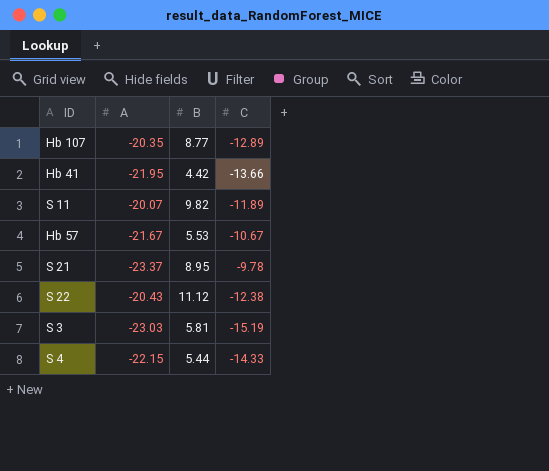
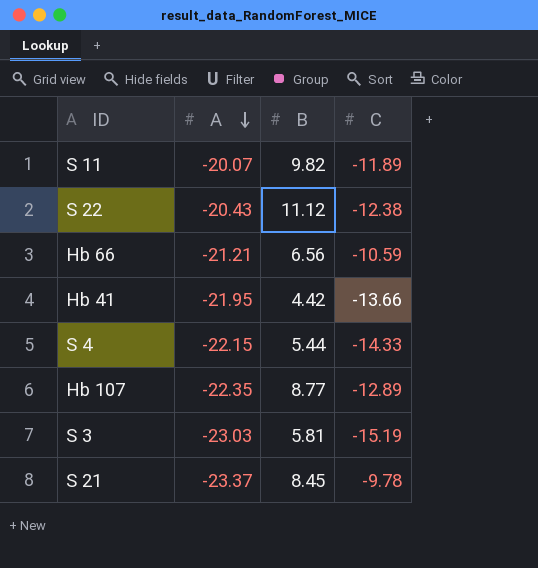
row order: none -> A descending
row Hb 57: -21.67 | 5.53 | -10.67 -> none
row Hb 66: none -> -21.21 | 6.56 | -10.59
Hb 107 | A: -20.35 -> -22.35
S 21 | B: 8.95 -> 8.45

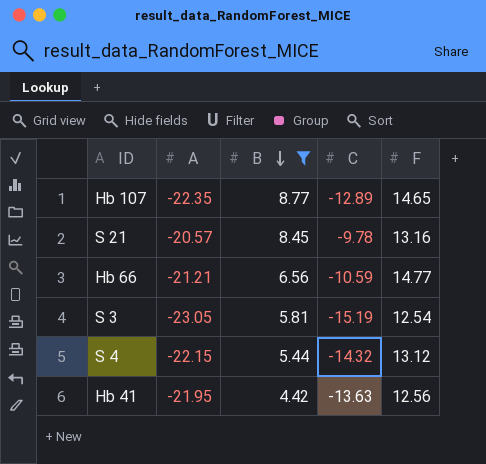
filter: none -> B <= 8.77
row order: A descending -> B descending
column F | position: none -> 5
S 21 | A: -23.37 -> -20.57
S 3 | A: -23.03 -> -23.05
S 4 | C: -14.33 -> -14.32
Hb 41 | C: -13.66 -> -13.63

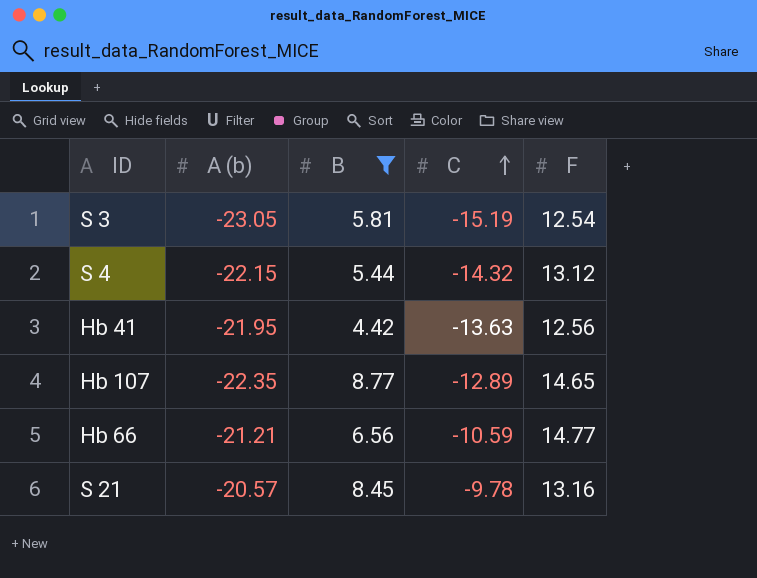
row order: B descending -> C ascending
column name: A -> A (b)

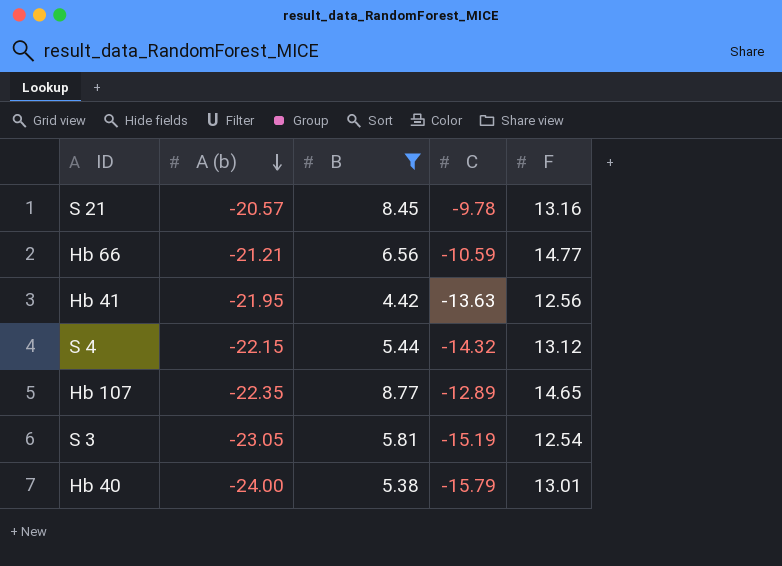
row order: C ascending -> A (b) descending
row Hb 40: none -> -24.00 | 5.38 | -15.79 | 13.01

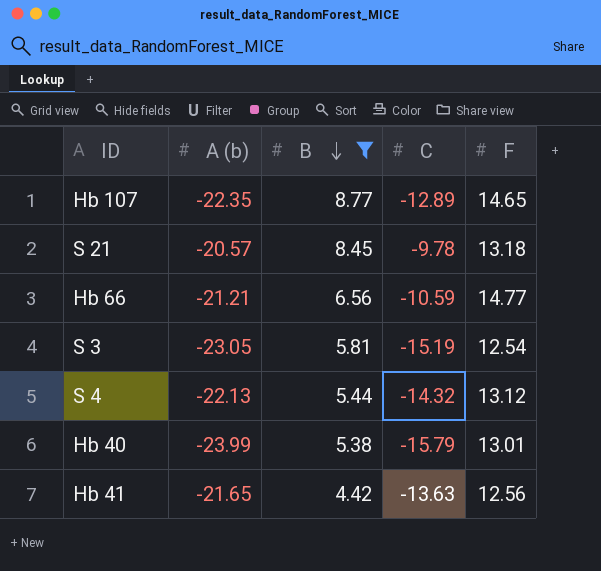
row order: A (b) descending -> B descending
S 21 | F: 13.16 -> 13.18
S 4 | A (b): -22.15 -> -22.13
Hb 40 | A (b): -24.00 -> -23.99
Hb 41 | A (b): -21.95 -> -21.65

